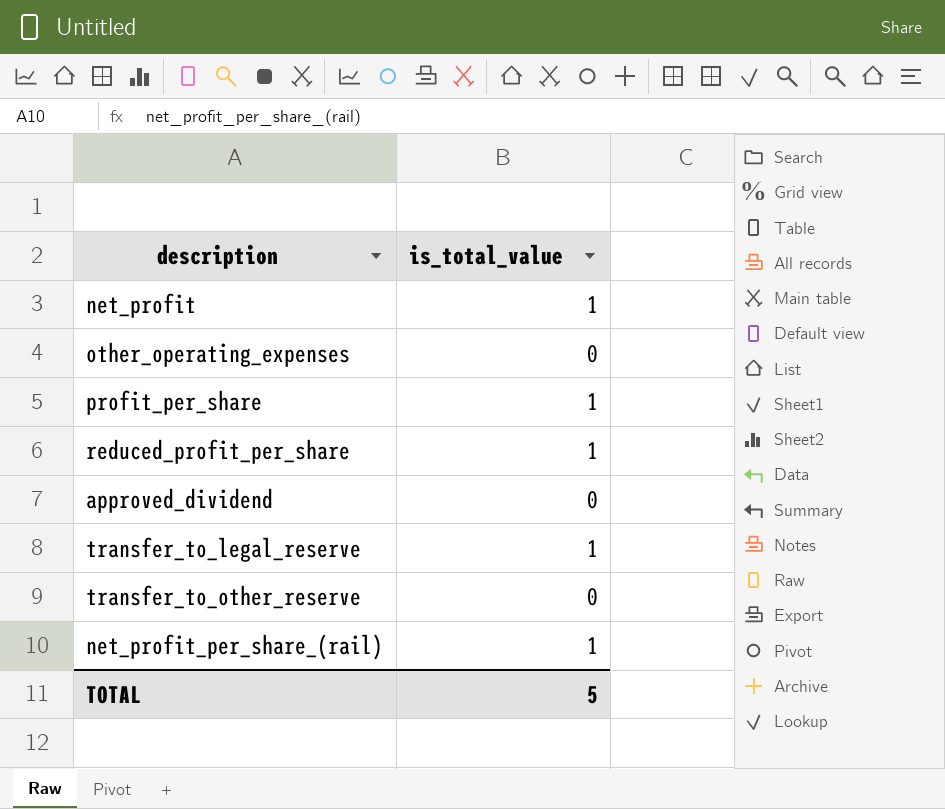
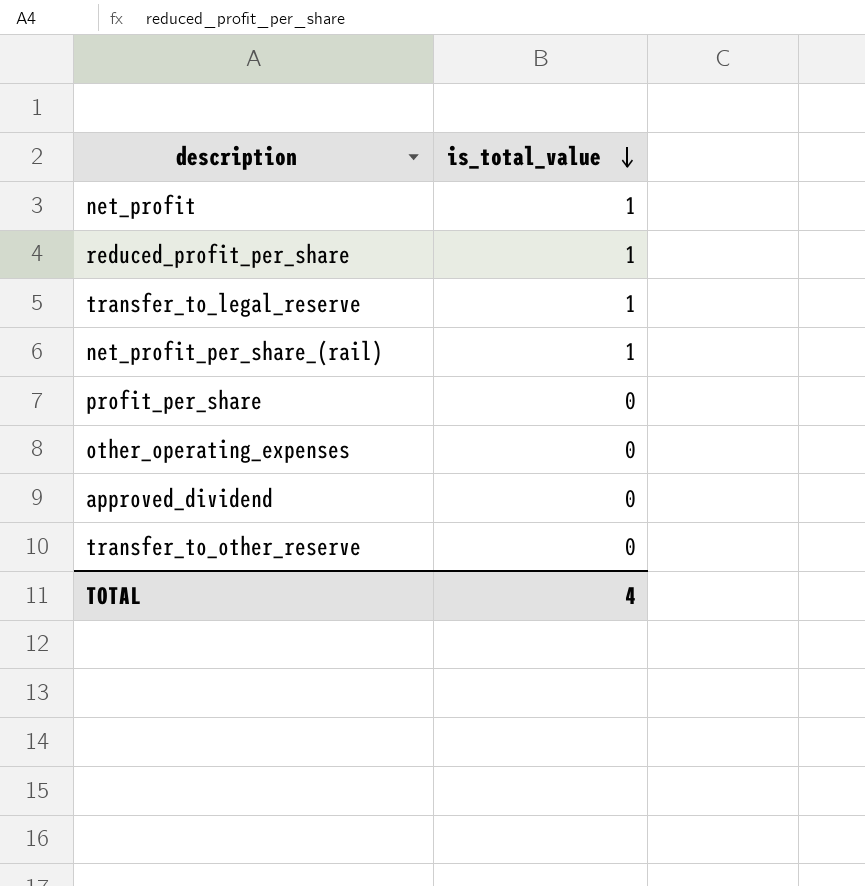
row order: none -> is_total_value descending
profit_per_share | is_total_value: 1 -> 0
TOTAL | is_total_value: 5 -> 4

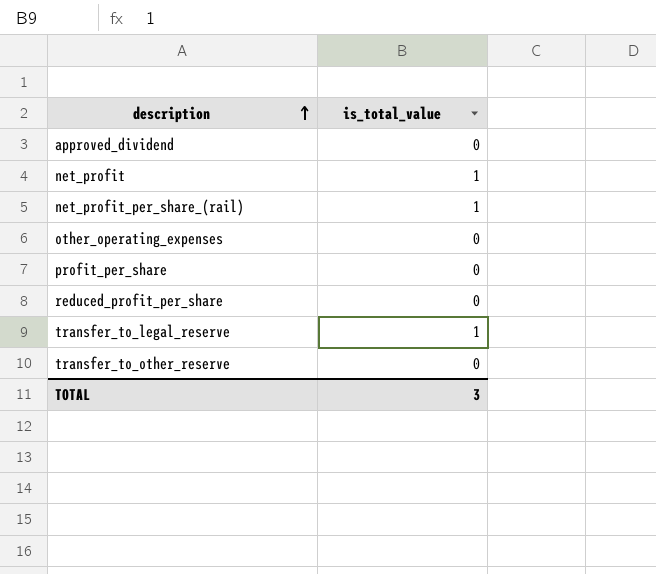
row order: is_total_value descending -> description ascending
reduced_profit_per_share | is_total_value: 1 -> 0
TOTAL | is_total_value: 4 -> 3

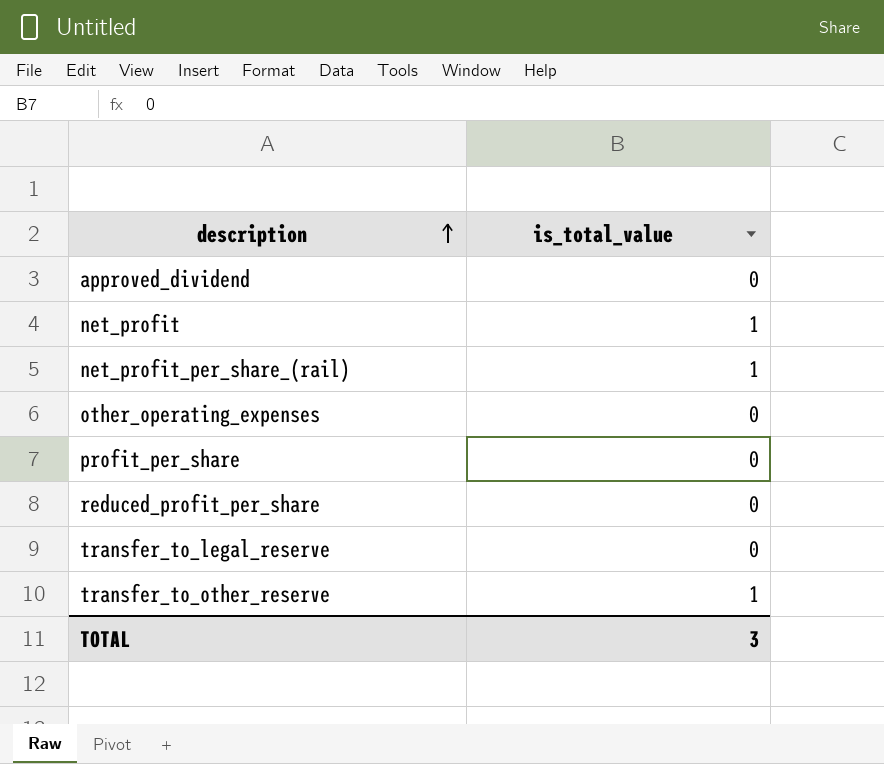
transfer_to_legal_reserve | is_total_value: 1 -> 0
transfer_to_other_reserve | is_total_value: 0 -> 1

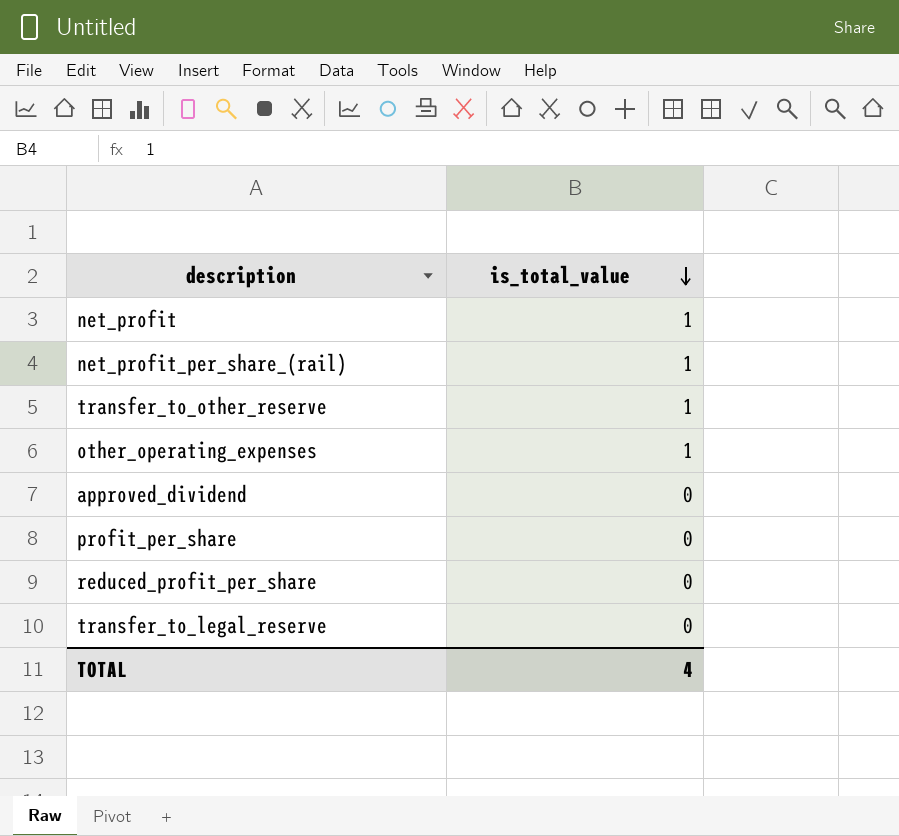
row order: description ascending -> is_total_value descending
other_operating_expenses | is_total_value: 0 -> 1
TOTAL | is_total_value: 3 -> 4

